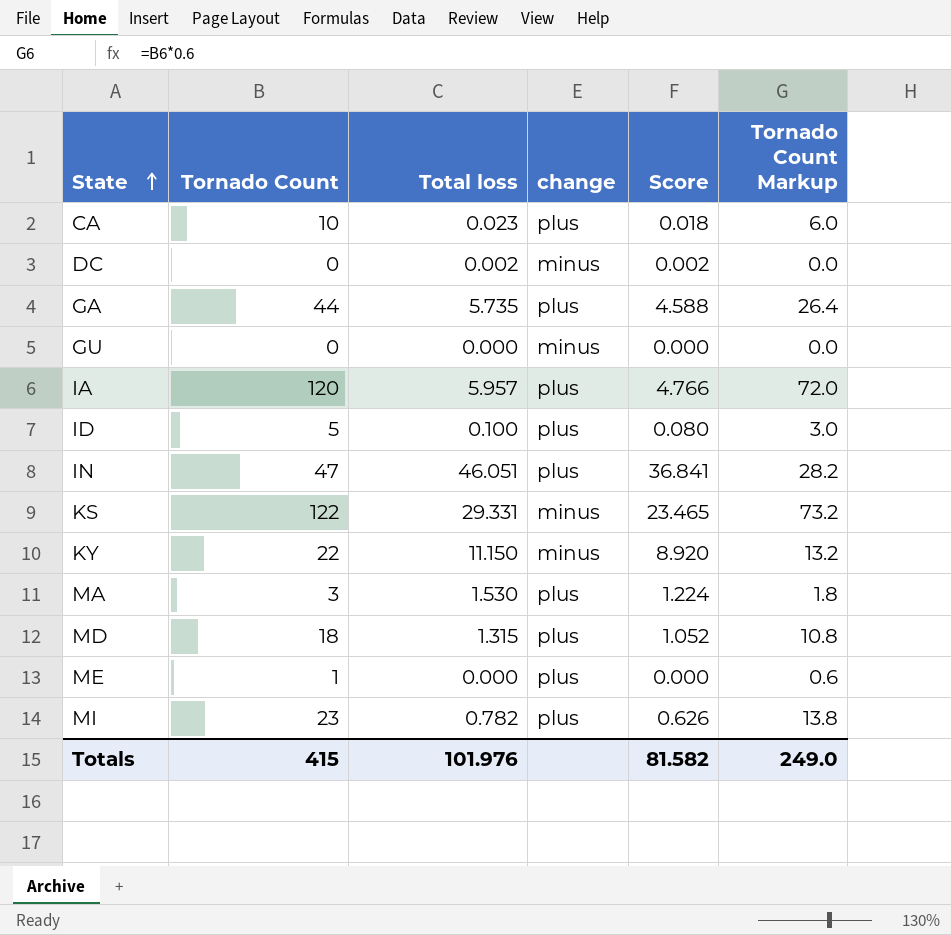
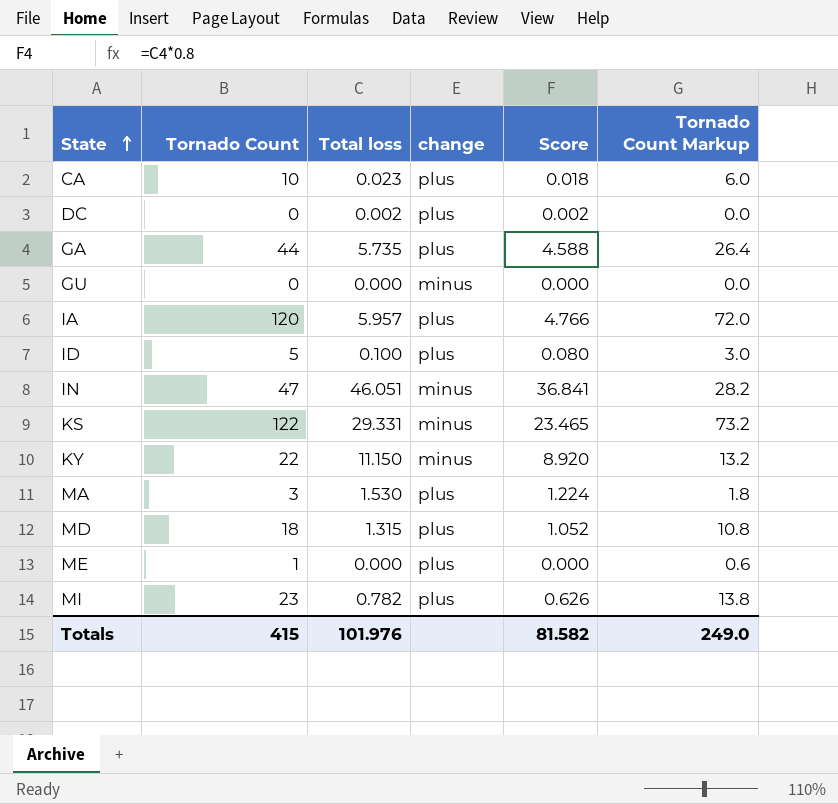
DC | change: minus -> plus
IN | change: plus -> minus

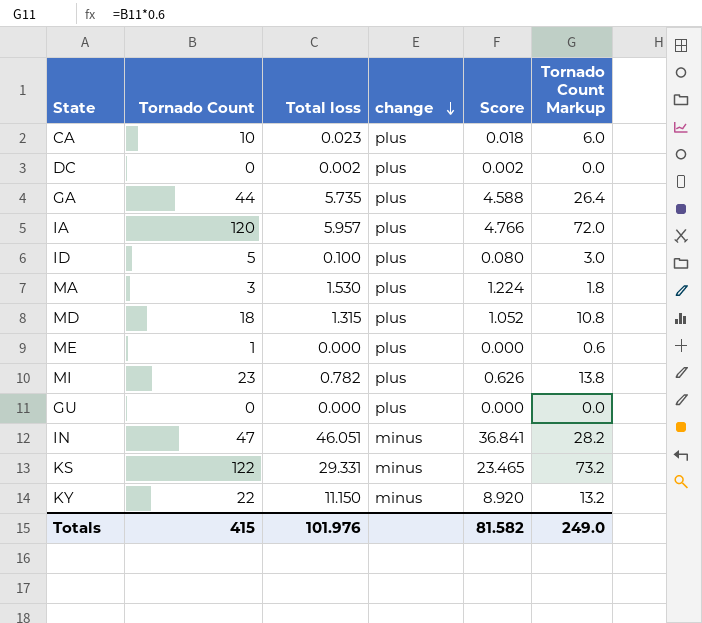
row order: State ascending -> change descending
GU | change: minus -> plus

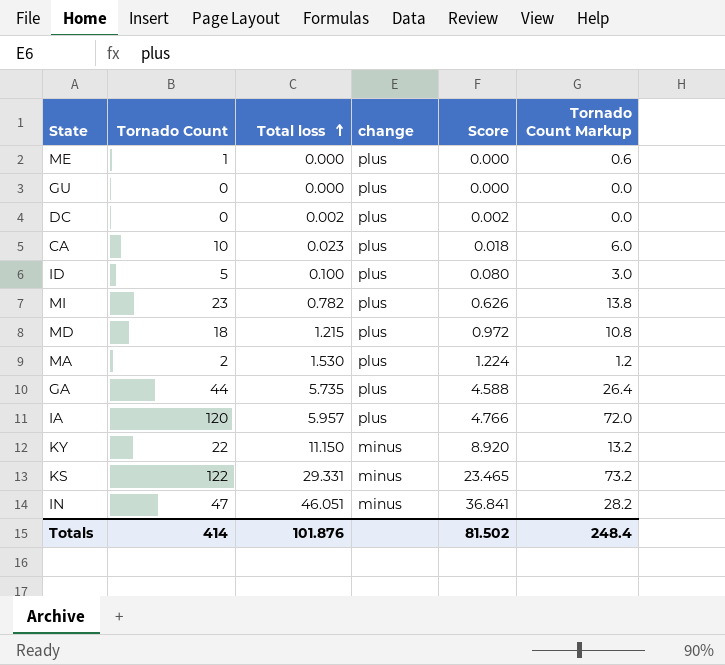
row order: change descending -> Total loss ascending
MD | Total loss: 1.315 -> 1.215
MD | Score: 1.052 -> 0.972
MA | Tornado Count: 3 -> 2
MA | Tornado Count Markup: 1.8 -> 1.2
Totals | Tornado Count: 415 -> 414
Totals | Total loss: 101.976 -> 101.876
Totals | Score: 81.582 -> 81.502
Totals | Tornado Count Markup: 249.0 -> 248.4

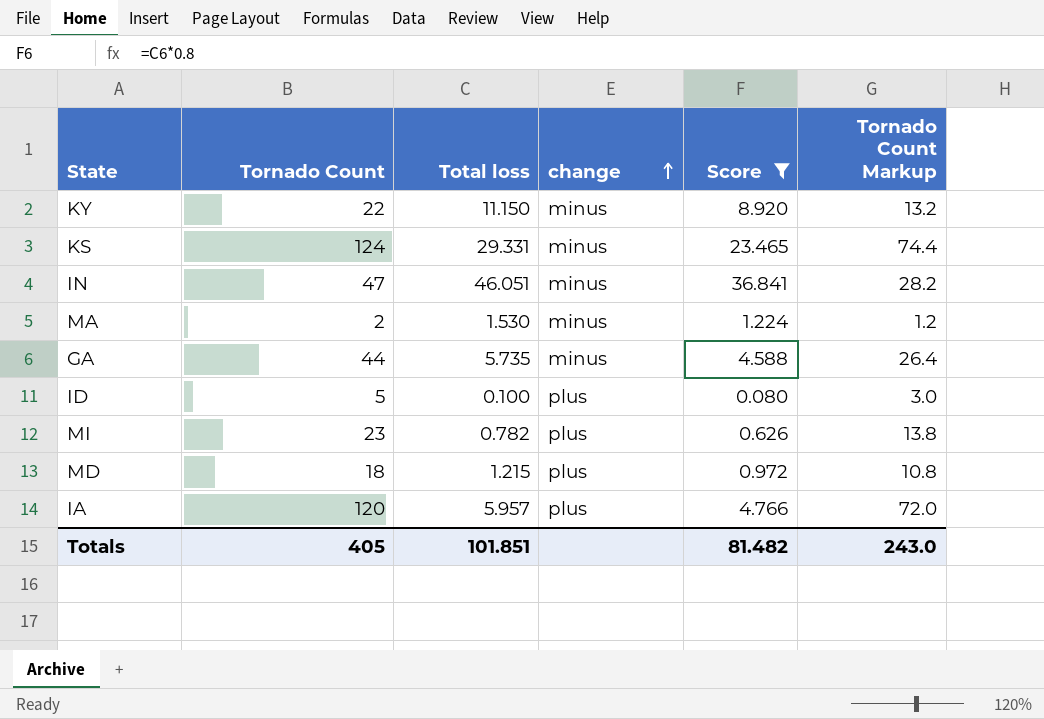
filter: none -> Score >= 0.080
row order: Total loss ascending -> change ascending
KS | Tornado Count: 122 -> 124
KS | Tornado Count Markup: 73.2 -> 74.4
MA | change: plus -> minus
GA | change: plus -> minus
Totals | Tornado Count: 414 -> 405
Totals | Total loss: 101.876 -> 101.851
Totals | Score: 81.502 -> 81.482
Totals | Tornado Count Markup: 248.4 -> 243.0

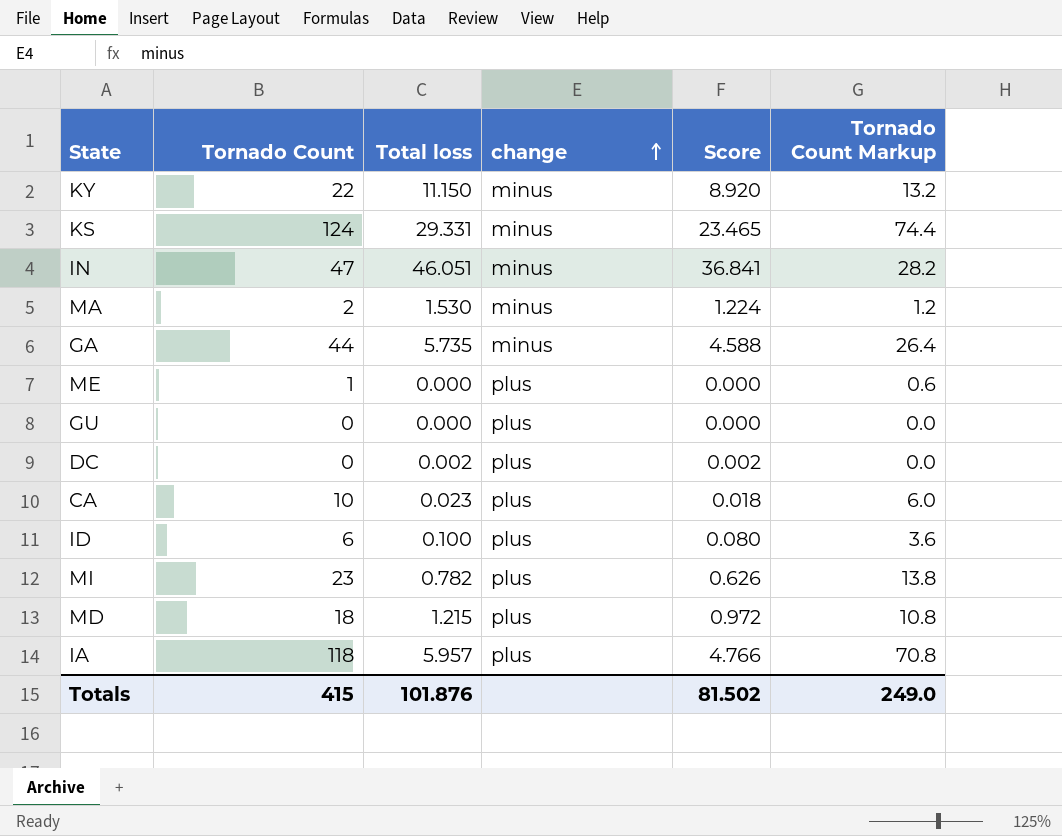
filter: Score >= 0.080 -> none
ID | Tornado Count: 5 -> 6
ID | Tornado Count Markup: 3.0 -> 3.6
IA | Tornado Count: 120 -> 118
IA | Tornado Count Markup: 72.0 -> 70.8
Totals | Tornado Count: 405 -> 415
Totals | Total loss: 101.851 -> 101.876
Totals | Score: 81.482 -> 81.502
Totals | Tornado Count Markup: 243.0 -> 249.0

